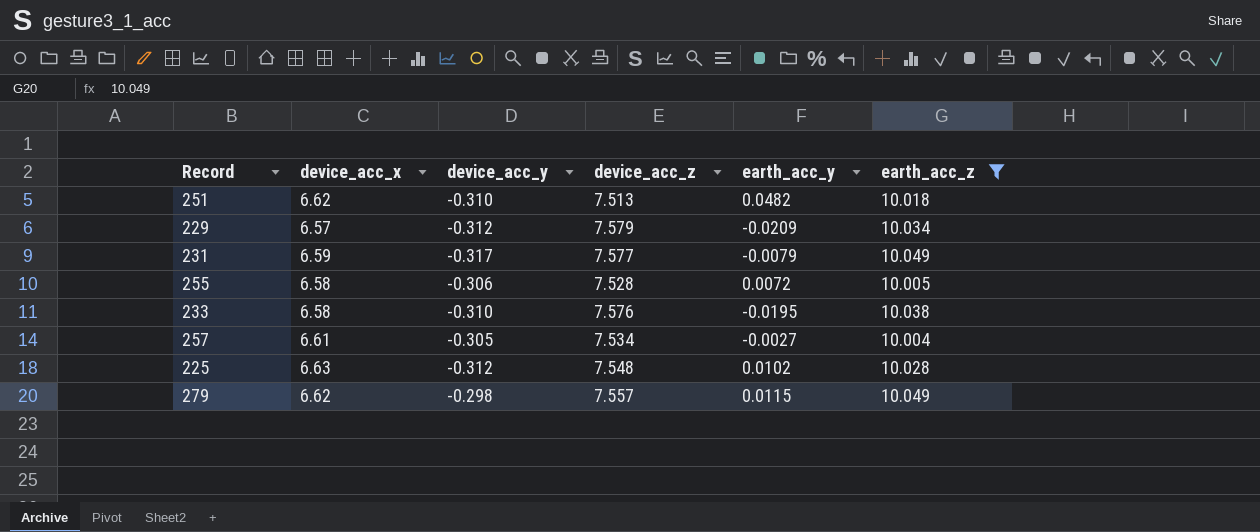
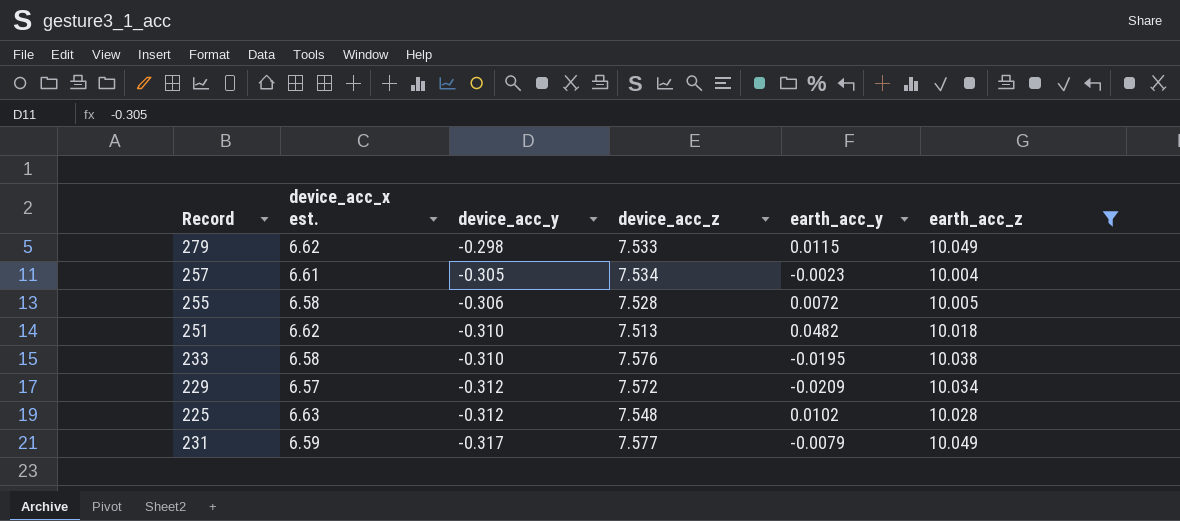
row order: none -> device_acc_y descending
column name: device_acc_x -> device_acc_x est.
279 | device_acc_z: 7.557 -> 7.533
257 | earth_acc_y: -0.0027 -> -0.0023
229 | device_acc_z: 7.579 -> 7.572

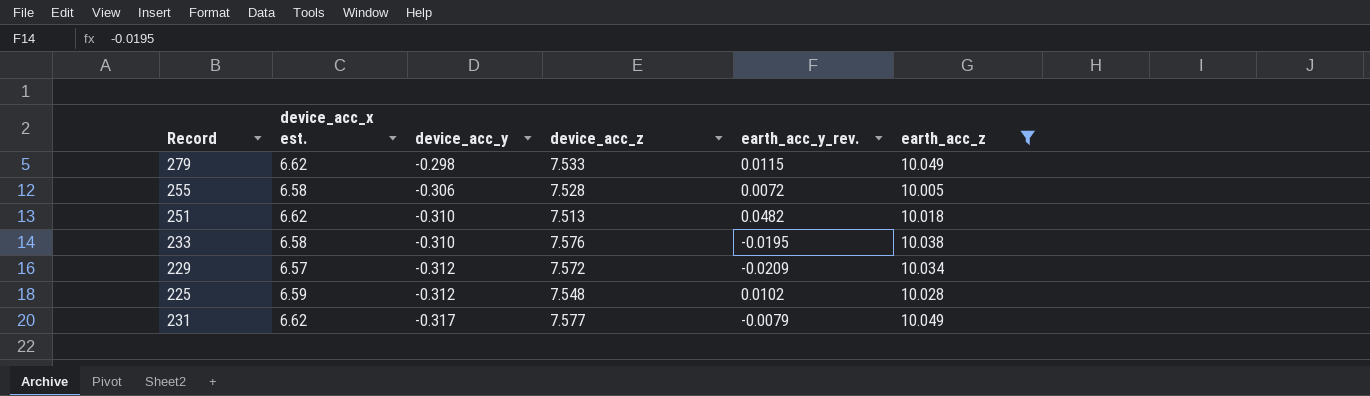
column name: earth_acc_y -> earth_acc_y_rev.
row 257: 6.61 | -0.305 | 7.534 | -0.0023 | 10.004 -> none
225 | device_acc_x est.: 6.63 -> 6.59
231 | device_acc_x est.: 6.59 -> 6.62

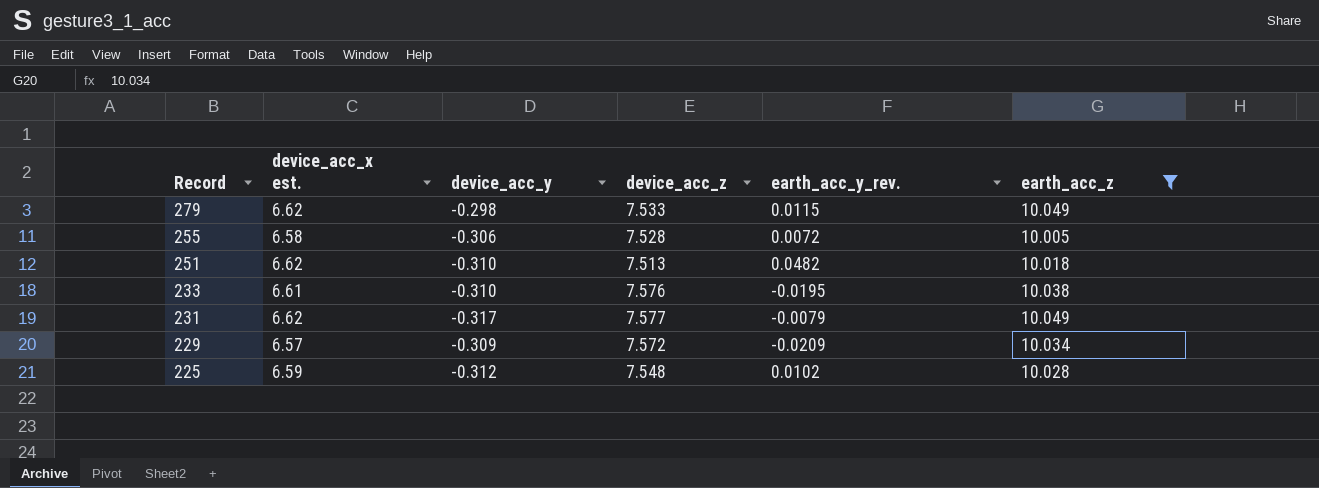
row order: device_acc_y descending -> Record descending
233 | device_acc_x est.: 6.58 -> 6.61
229 | device_acc_y: -0.312 -> -0.309

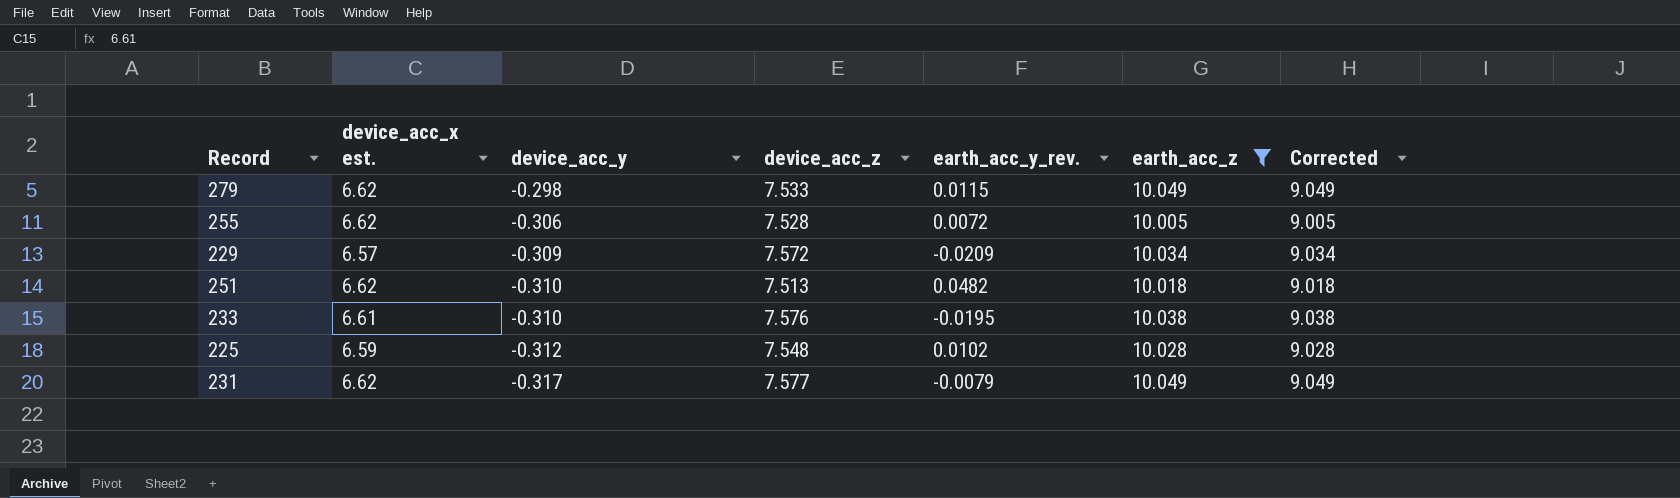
row order: Record descending -> device_acc_y descending
column Corrected | formula: none -> [earth_acc_z] - 1
255 | device_acc_x est.: 6.58 -> 6.62

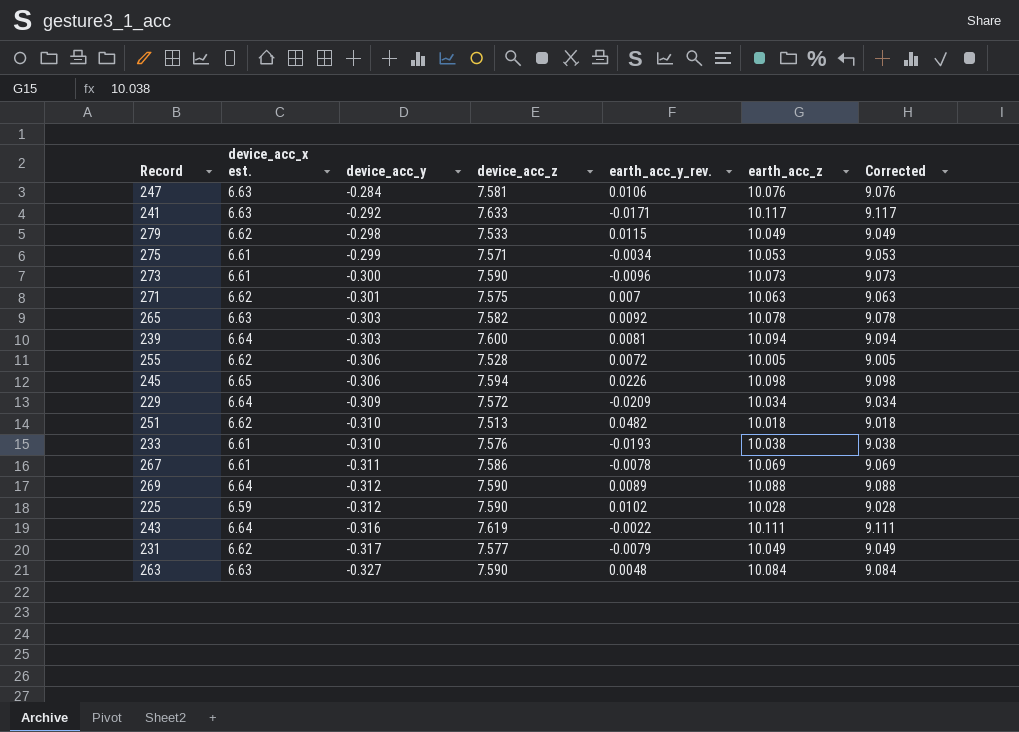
filter: earth_acc_z <= 10.049 -> none
229 | device_acc_x est.: 6.57 -> 6.64
233 | earth_acc_y_rev.: -0.0195 -> -0.0193
225 | device_acc_z: 7.548 -> 7.590

